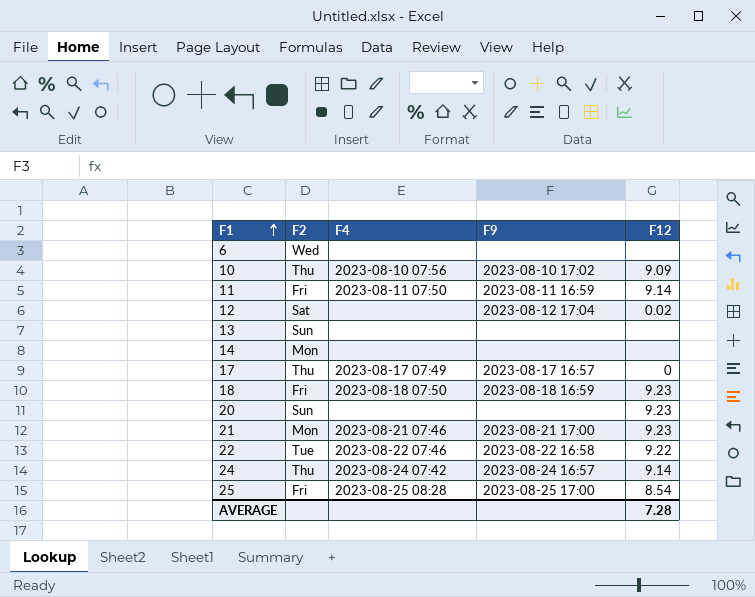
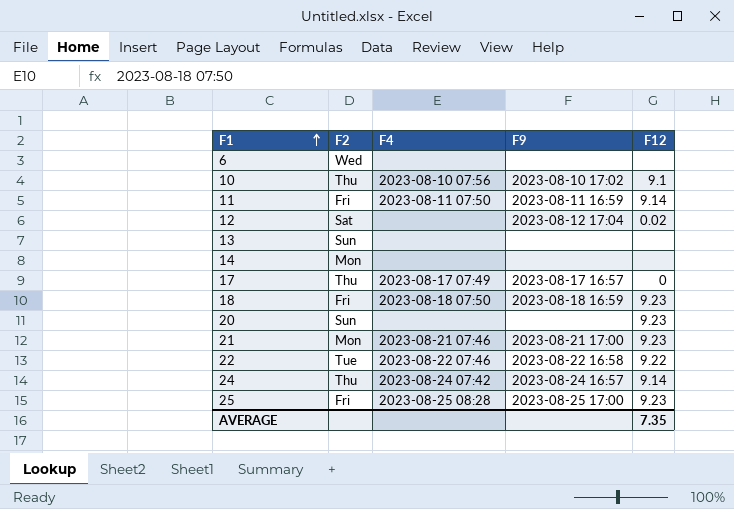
10 | F12: 9.09 -> 9.1
25 | F12: 8.54 -> 9.23
AVERAGE | F12: 7.28 -> 7.35

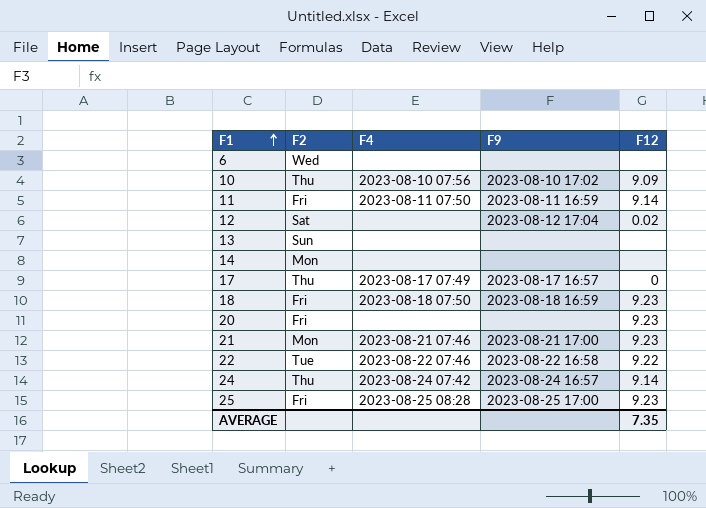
10 | F12: 9.1 -> 9.09
20 | F2: Sun -> Fri

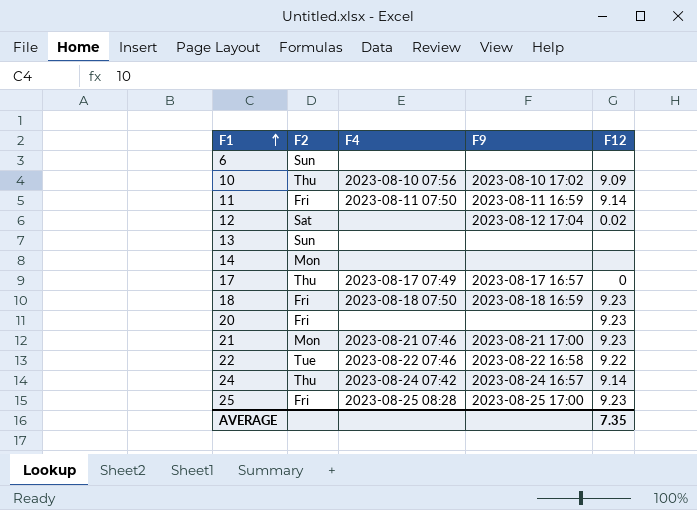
6 | F2: Wed -> Sun

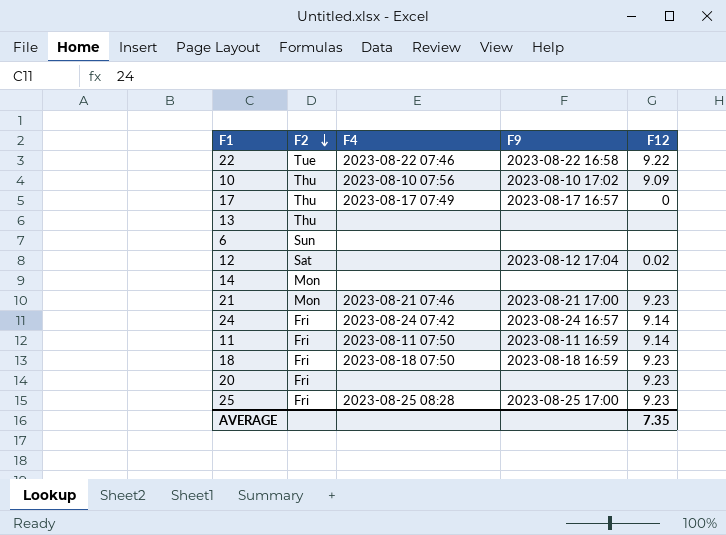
row order: F1 ascending -> F2 descending
13 | F2: Sun -> Thu
24 | F2: Thu -> Fri

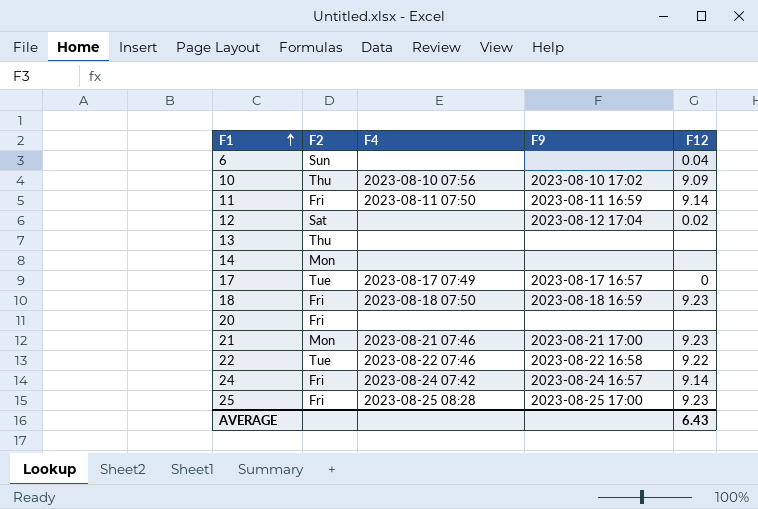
row order: F2 descending -> F1 ascending
6 | F12: none -> 0.04
17 | F2: Thu -> Tue
20 | F12: 9.23 -> none
AVERAGE | F12: 7.35 -> 6.43

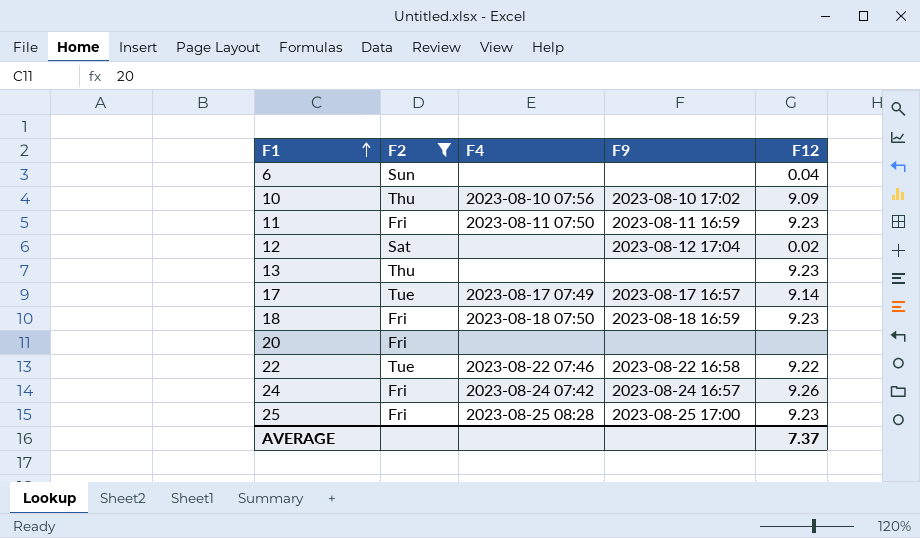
filter: none -> F2 != Mon
11 | F12: 9.14 -> 9.23
13 | F12: none -> 9.23
17 | F12: 0 -> 9.14
24 | F12: 9.14 -> 9.26
AVERAGE | F12: 6.43 -> 7.37

